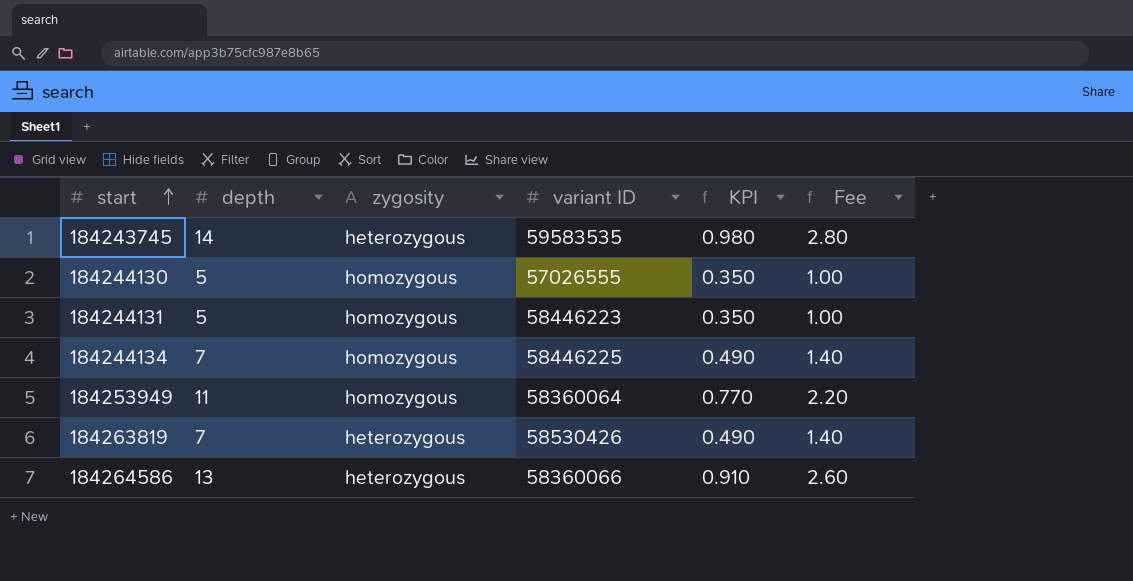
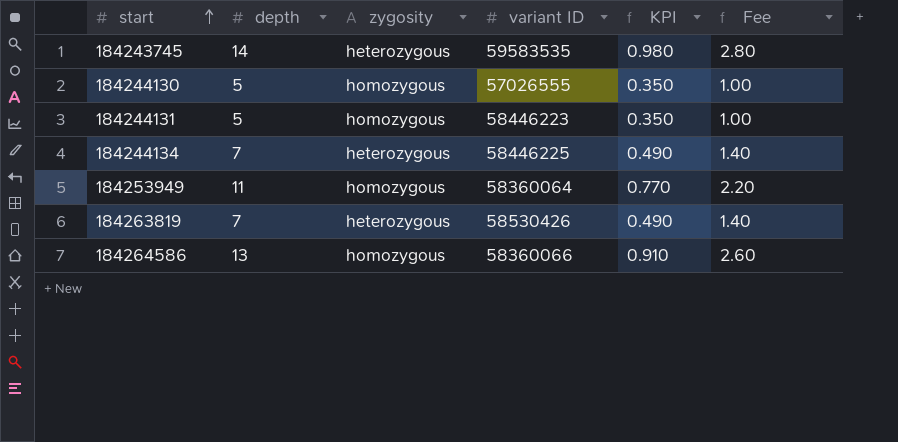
184244134 | zygosity: homozygous -> heterozygous
184264586 | zygosity: heterozygous -> homozygous

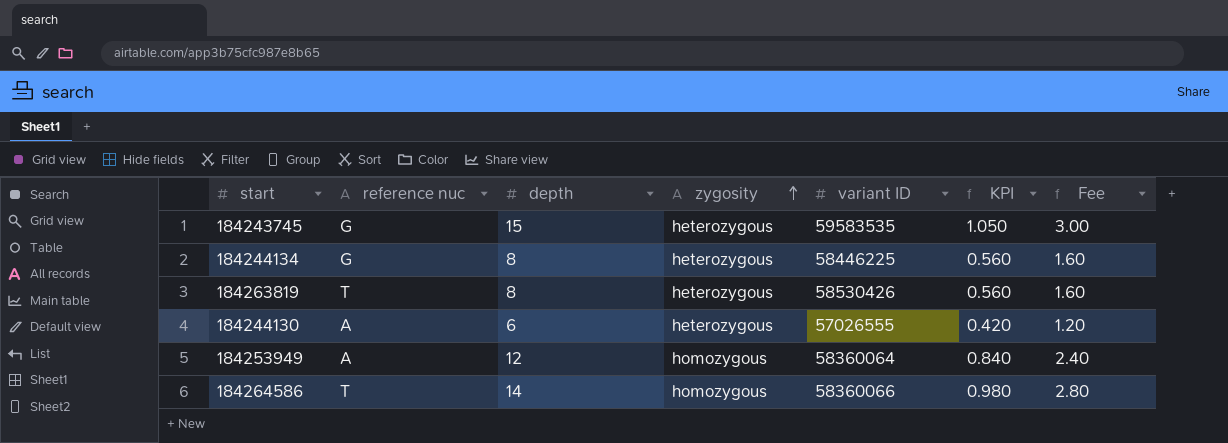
row order: start ascending -> zygosity ascending
column reference nuc | position: none -> 2
row 184244131: 5 | homozygous | 58446223 | 0.350 | 1.00 -> none
184243745 | depth: 14 -> 15
184243745 | KPI: 0.980 -> 1.050
184243745 | Fee: 2.80 -> 3.00
184244134 | depth: 7 -> 8
184244134 | KPI: 0.490 -> 0.560
184244134 | Fee: 1.40 -> 1.60
184263819 | depth: 7 -> 8
184263819 | KPI: 0.490 -> 0.560
184263819 | Fee: 1.40 -> 1.60
184244130 | depth: 5 -> 6
184244130 | zygosity: homozygous -> heterozygous
184244130 | KPI: 0.350 -> 0.420
184244130 | Fee: 1.00 -> 1.20
184253949 | depth: 11 -> 12
184253949 | KPI: 0.770 -> 0.840
184253949 | Fee: 2.20 -> 2.40
184264586 | depth: 13 -> 14
184264586 | KPI: 0.910 -> 0.980
184264586 | Fee: 2.60 -> 2.80

